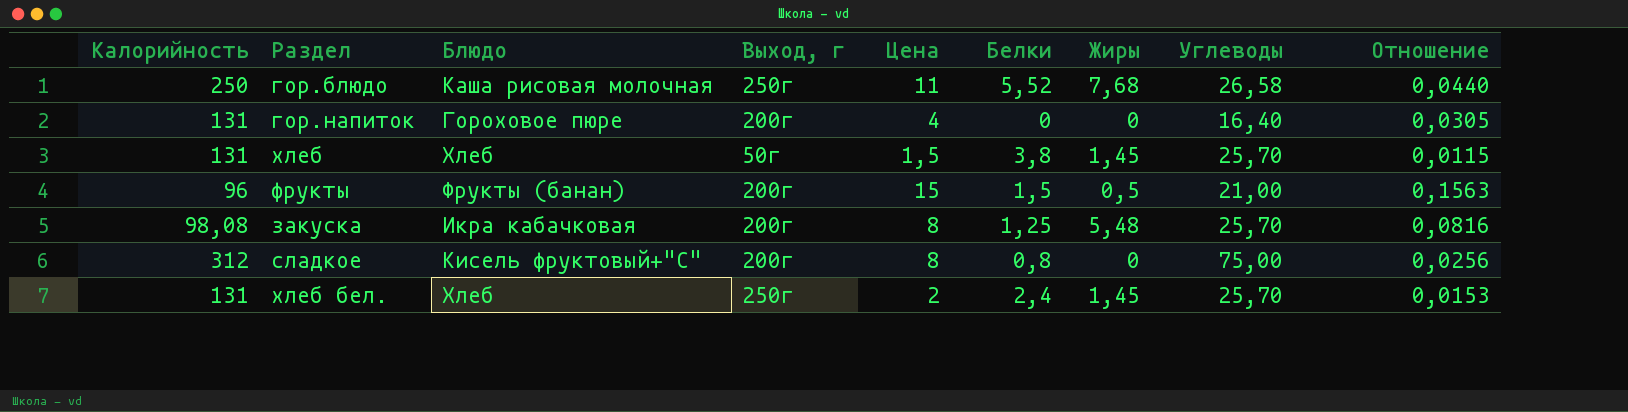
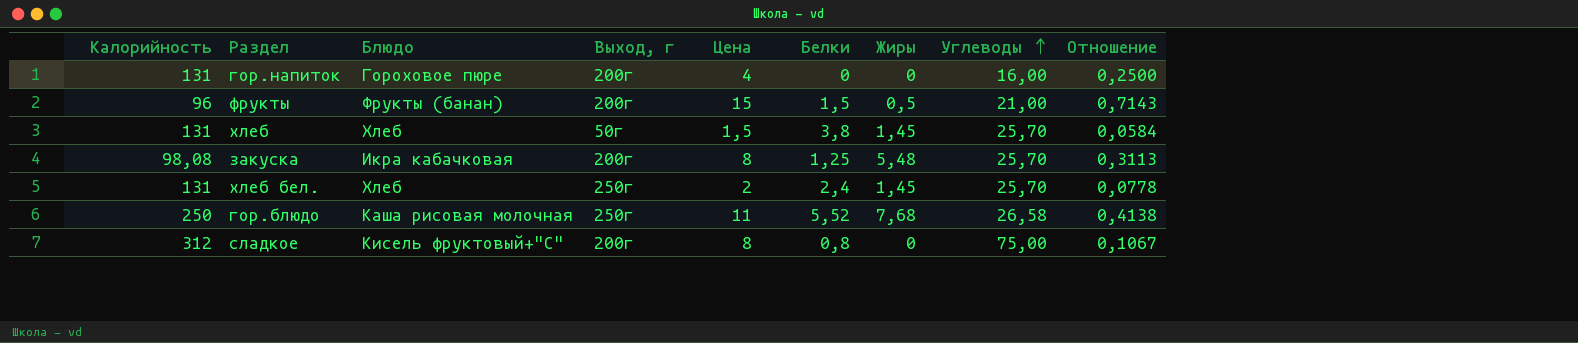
row order: none -> Углеводы ascending
column Отношение | formula: [Цена] / [Калорийность] -> [Цена] / [Углеводы]
гор.напиток | Углеводы: 16,40 -> 16,00

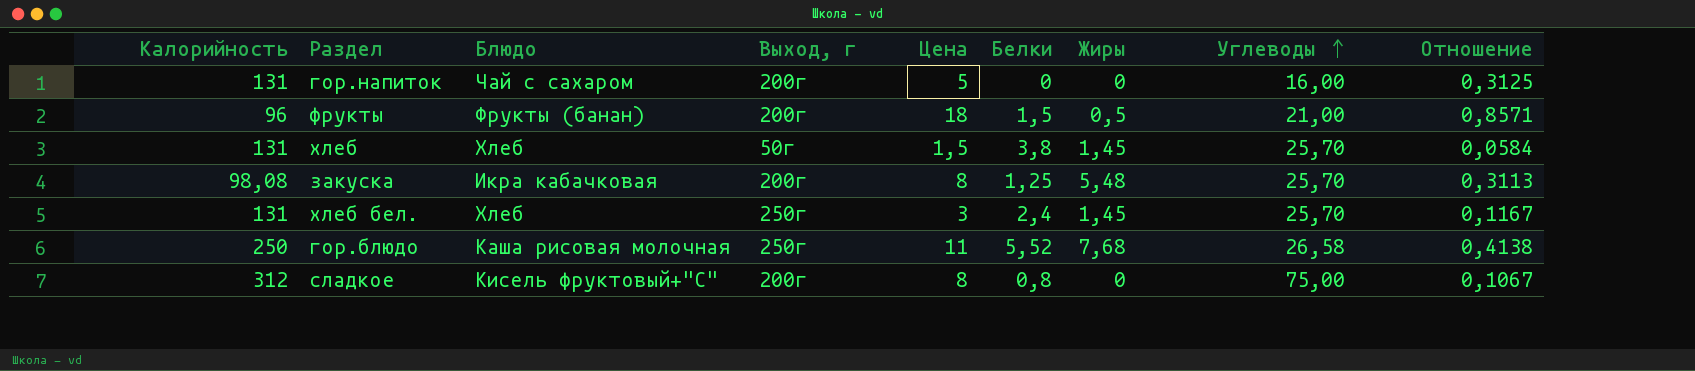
гор.напиток | Блюдо: Гороховое пюре -> Чай с сахаром
гор.напиток | Цена: 4 -> 5
гор.напиток | Отношение: 0,2500 -> 0,3125
фрукты | Цена: 15 -> 18
фрукты | Отношение: 0,7143 -> 0,8571
хлеб бел. | Цена: 2 -> 3
хлеб бел. | Отношение: 0,0778 -> 0,1167

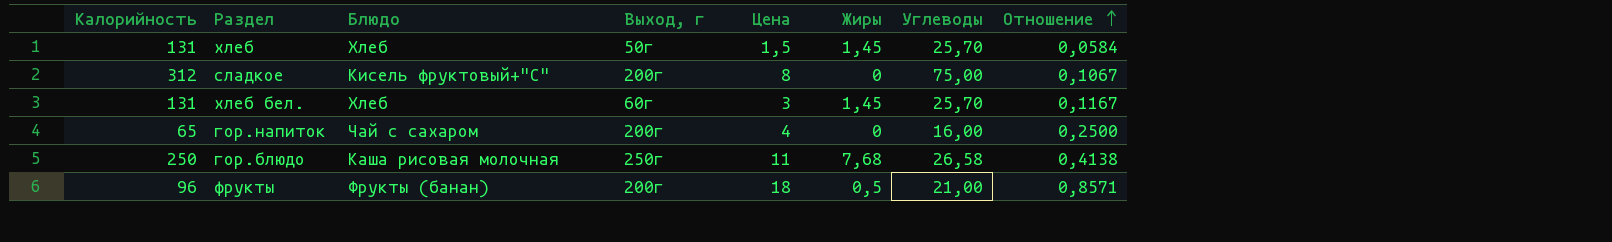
row order: Углеводы ascending -> Отношение ascending
column Белки | position: 6 -> none
row закуска: 98,08 | Икра кабачковая | 200г | 8 | 1,25 | 5,48 | 25,70 | 0,3113 -> none
хлеб бел. | Выход, г: 250г -> 60г
гор.напиток | Калорийность: 131 -> 65
гор.напиток | Цена: 5 -> 4
гор.напиток | Отношение: 0,3125 -> 0,2500

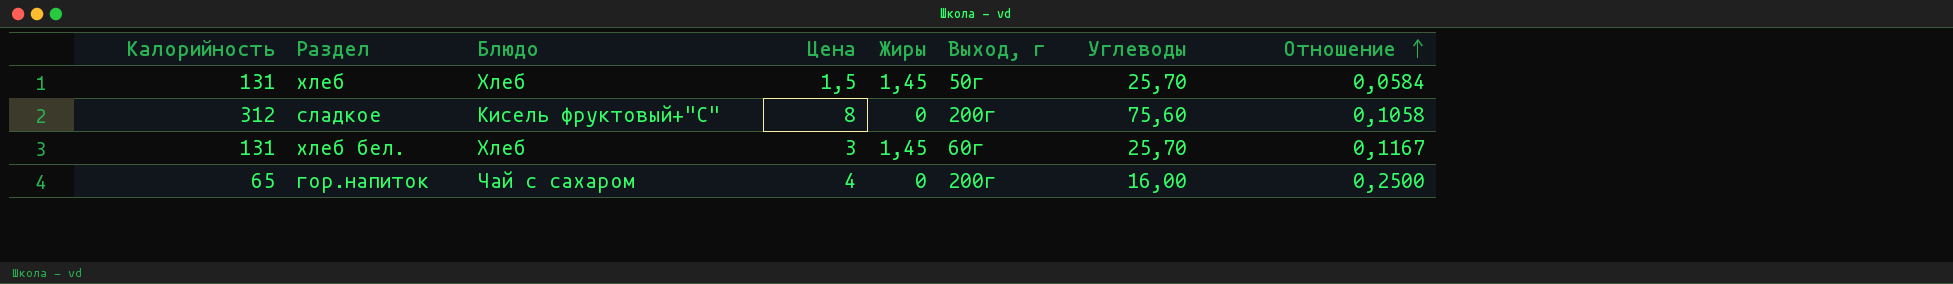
column Выход, г | position: 4 -> 6
row гор.блюдо: 250 | Каша рисовая молочная | 250г | 11 | 7,68 | 26,58 | 0,4138 -> none
row фрукты: 96 | Фрукты (банан) | 200г | 18 | 0,5 | 21,00 | 0,8571 -> none
сладкое | Углеводы: 75,00 -> 75,60
сладкое | Отношение: 0,1067 -> 0,1058

